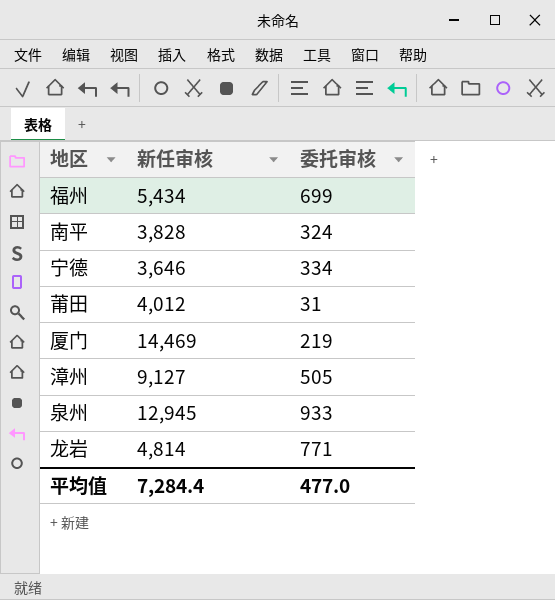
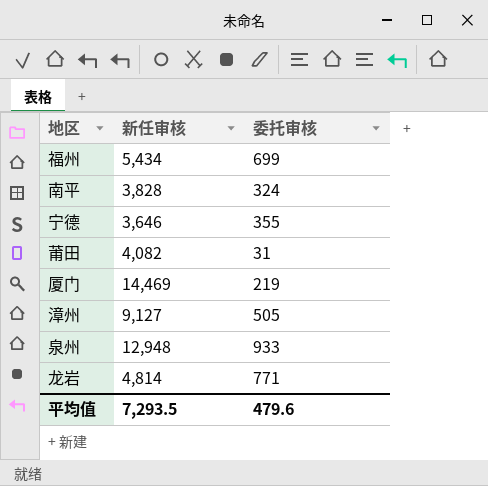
宁德 | 委托审核: 334 -> 355
莆田 | 新任审核: 4,012 -> 4,082
泉州 | 新任审核: 12,945 -> 12,948
平均值 | 新任审核: 7,284.4 -> 7,293.5
平均值 | 委托审核: 477.0 -> 479.6

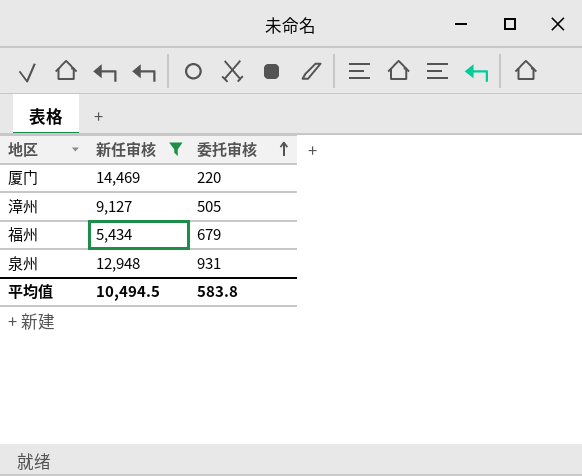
filter: none -> 新任审核 >= 5,434
row order: none -> 委托审核 ascending
厦门 | 委托审核: 219 -> 220
福州 | 委托审核: 699 -> 679
泉州 | 委托审核: 933 -> 931
平均值 | 新任审核: 7,293.5 -> 10,494.5
平均值 | 委托审核: 479.6 -> 583.8

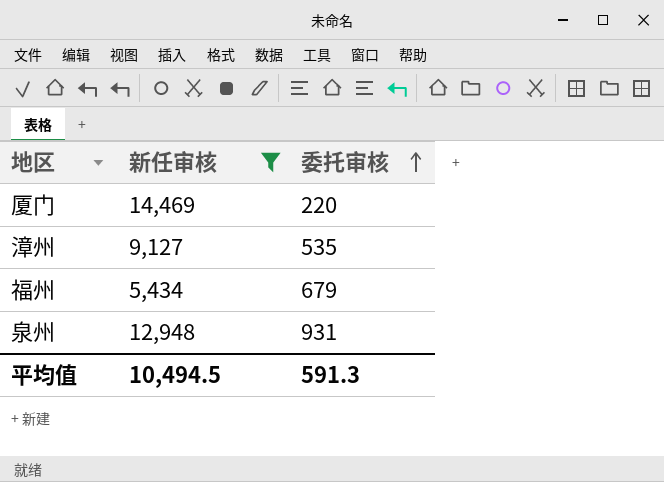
漳州 | 委托审核: 505 -> 535
平均值 | 委托审核: 583.8 -> 591.3

